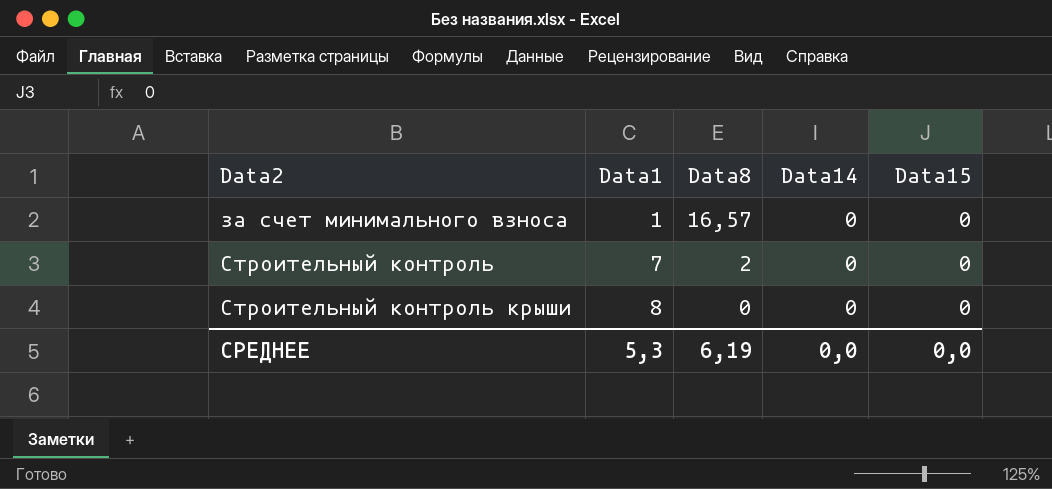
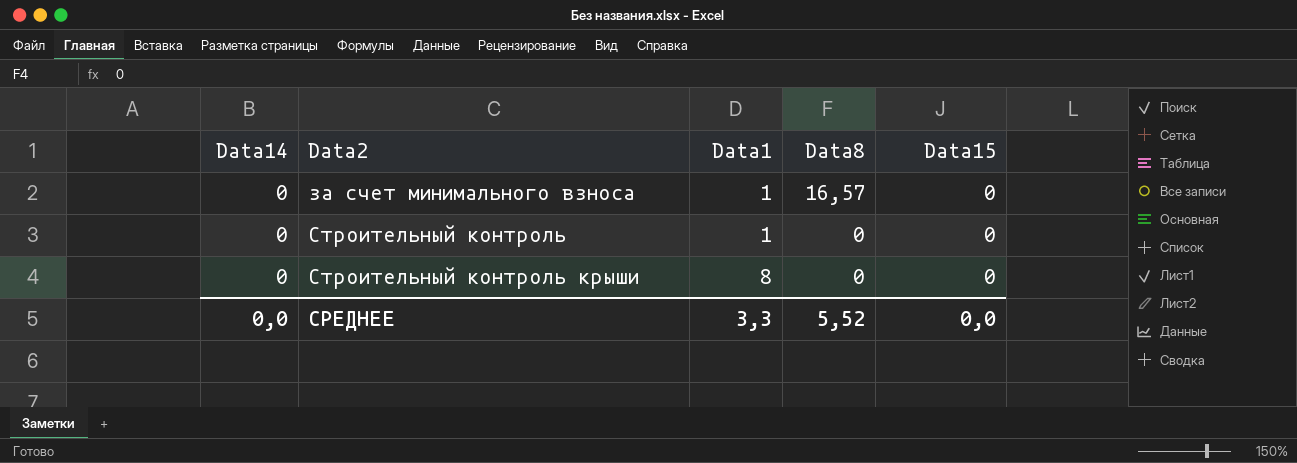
column Data14 | position: 4 -> 1
Строительный контроль | Data1: 7 -> 1
Строительный контроль | Data8: 2 -> 0
СРЕДНЕЕ | Data1: 5,3 -> 3,3
СРЕДНЕЕ | Data8: 6,19 -> 5,52

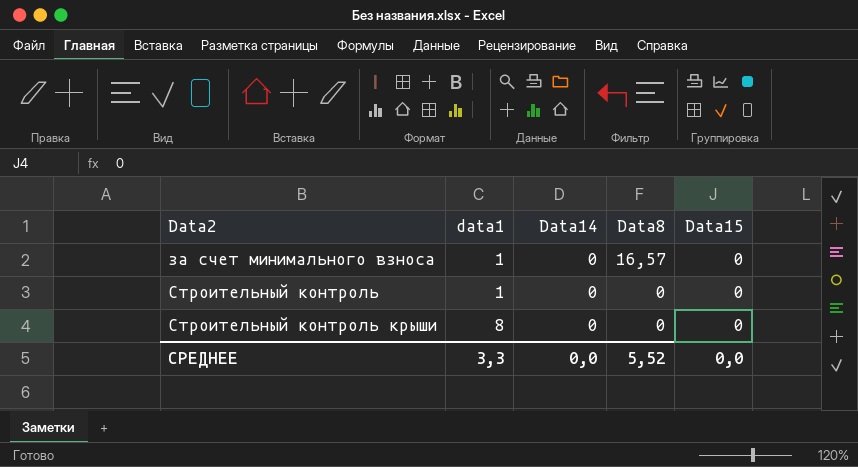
column name: Data1 -> data1
column Data14 | position: 1 -> 3

